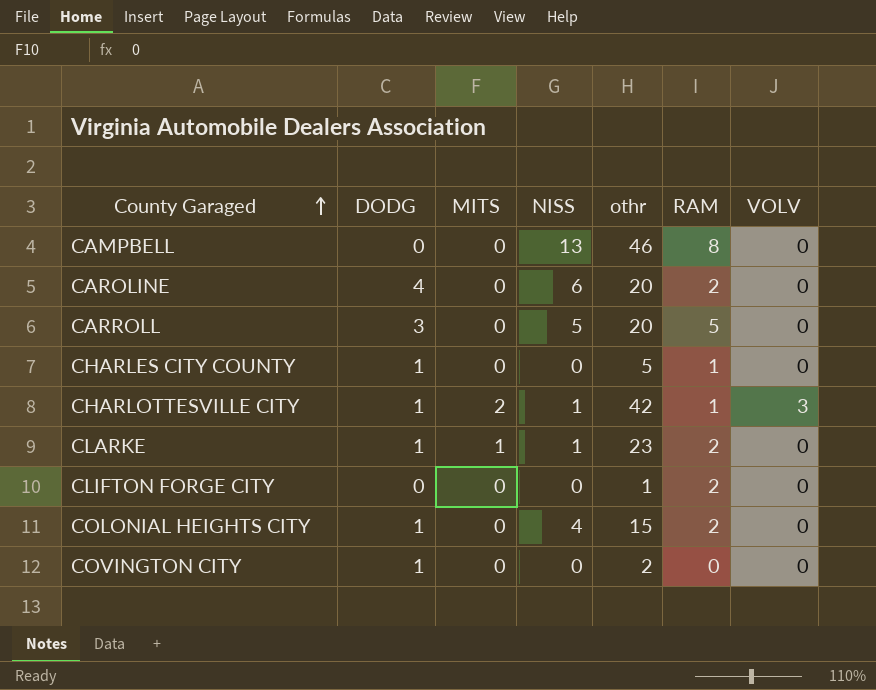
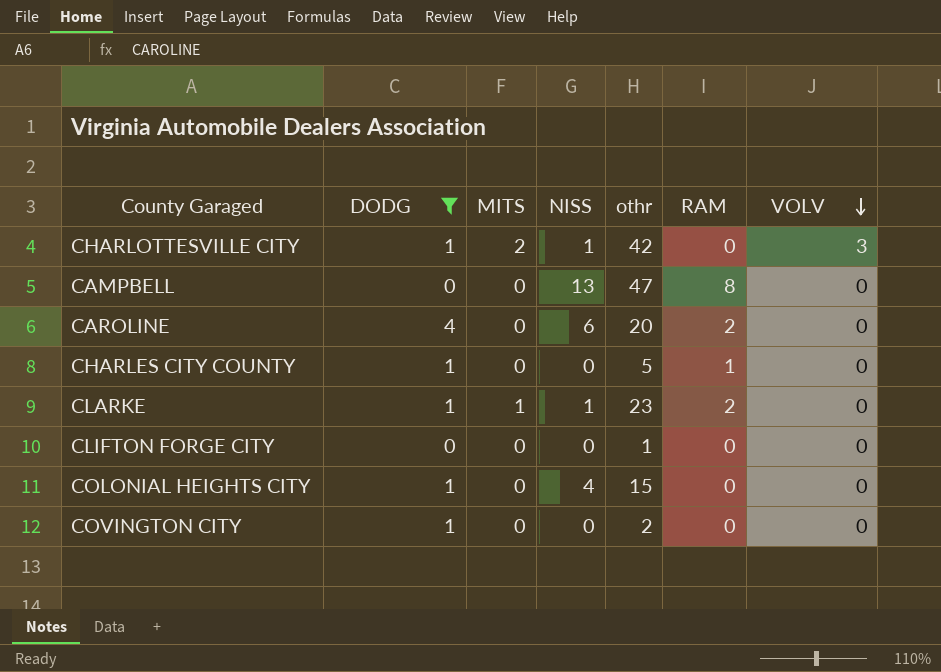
filter: none -> DODG != 3
row order: County Garaged ascending -> VOLV descending
CHARLOTTESVILLE CITY | RAM: 1 -> 0
CAMPBELL | othr: 46 -> 47
CLIFTON FORGE CITY | RAM: 2 -> 0
COLONIAL HEIGHTS CITY | RAM: 2 -> 0

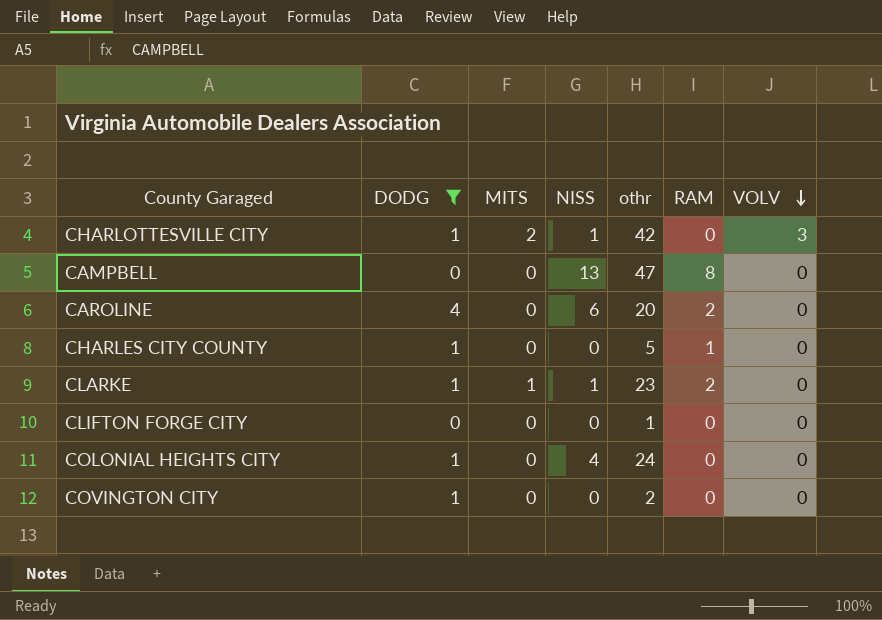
COLONIAL HEIGHTS CITY | othr: 15 -> 24

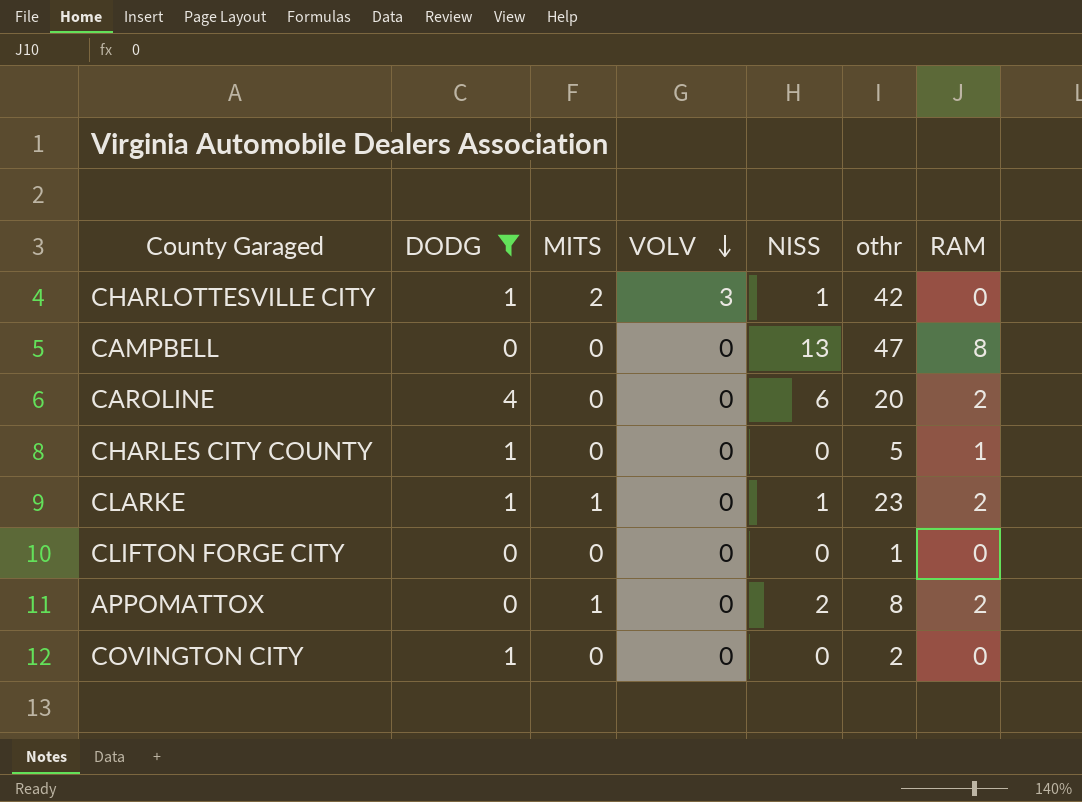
column VOLV | position: 7 -> 4
row COLONIAL HEIGHTS CITY: 1 | 0 | 4 | 24 | 0 | 0 -> none
row APPOMATTOX: none -> 0 | 1 | 0 | 2 | 8 | 2

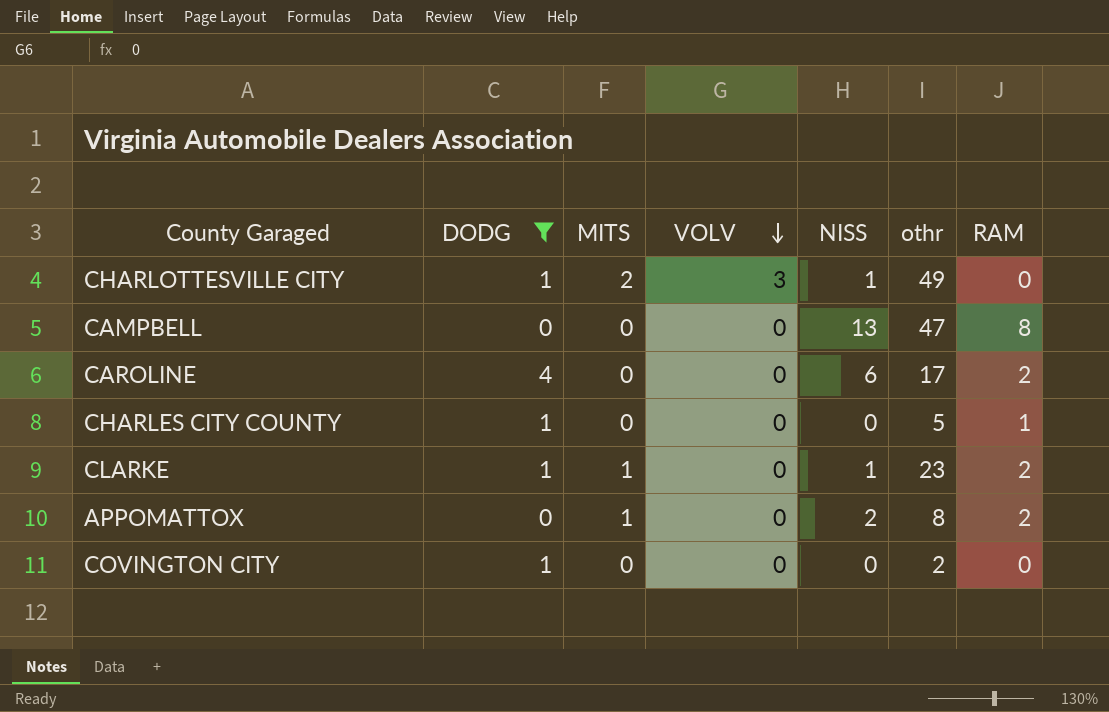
row CLIFTON FORGE CITY: 0 | 0 | 0 | 0 | 1 | 0 -> none
CHARLOTTESVILLE CITY | othr: 42 -> 49
CAROLINE | othr: 20 -> 17

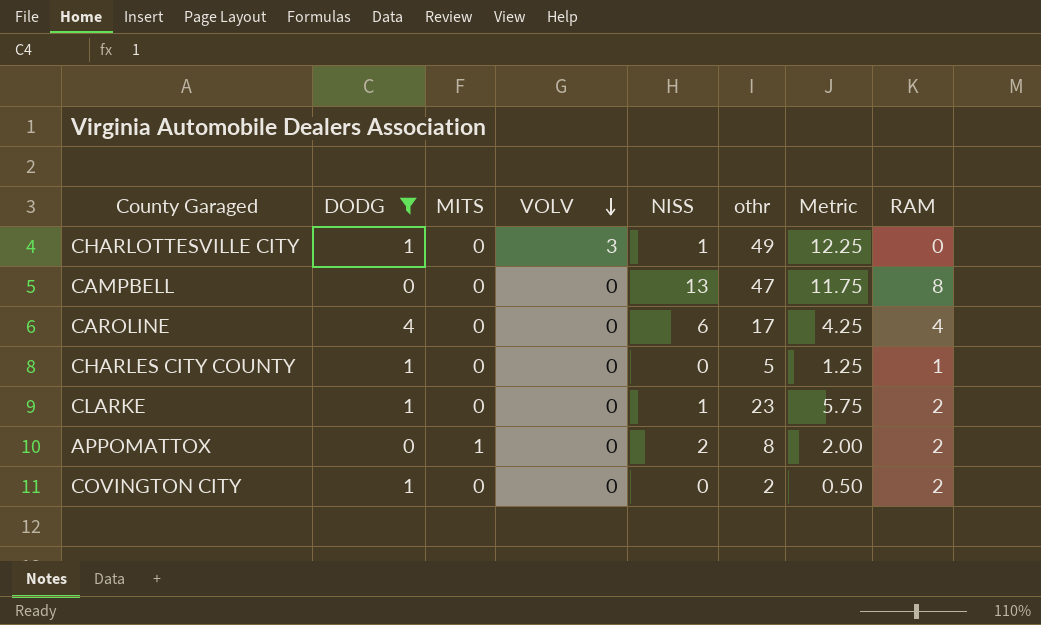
column Metric | formula: none -> [othr] * 0.25
CHARLOTTESVILLE CITY | MITS: 2 -> 0
CAROLINE | RAM: 2 -> 4
CLARKE | MITS: 1 -> 0
COVINGTON CITY | RAM: 0 -> 2

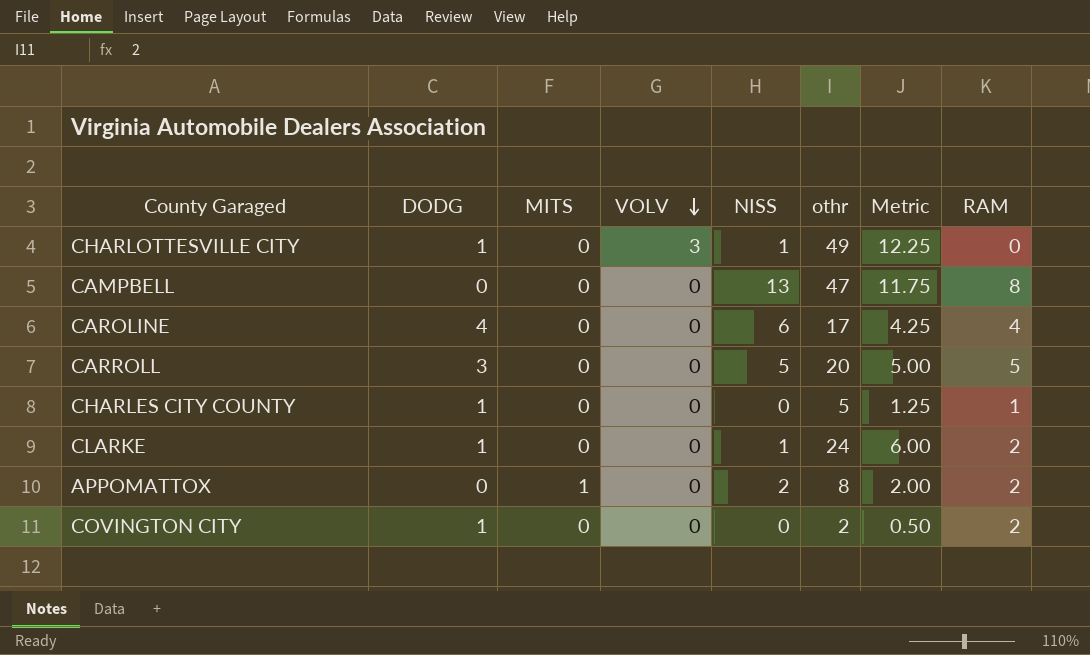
filter: DODG != 3 -> none
CLARKE | othr: 23 -> 24
CLARKE | Metric: 5.75 -> 6.00

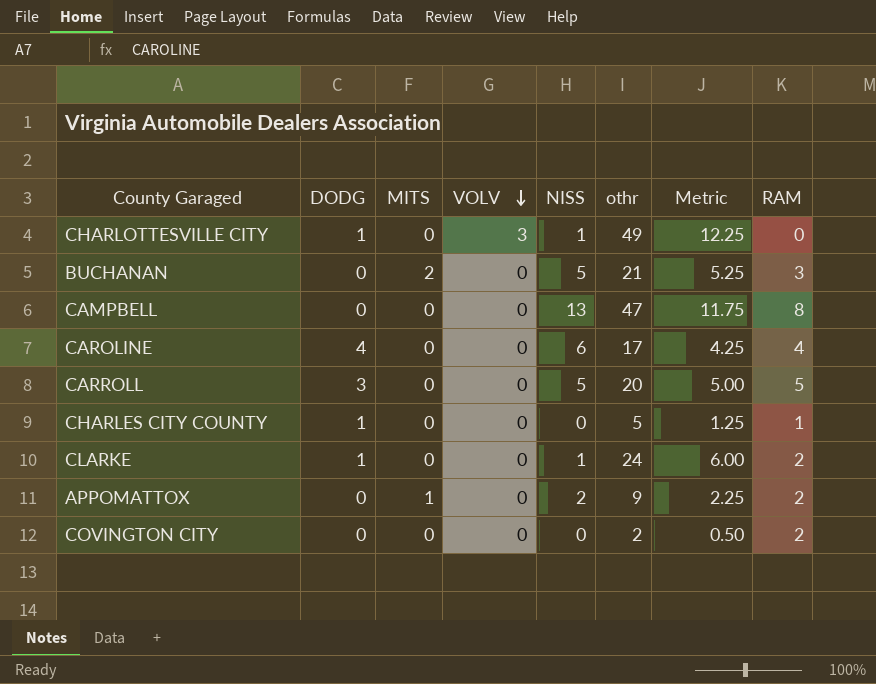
row BUCHANAN: none -> 0 | 2 | 0 | 5 | 21 | 5.25 | 3
APPOMATTOX | othr: 8 -> 9
APPOMATTOX | Metric: 2.00 -> 2.25
COVINGTON CITY | DODG: 1 -> 0

